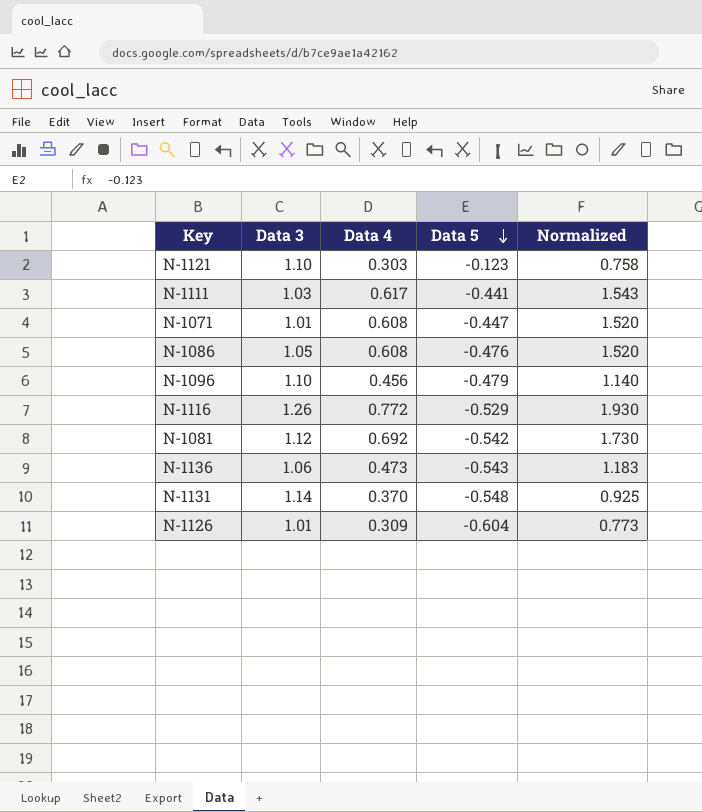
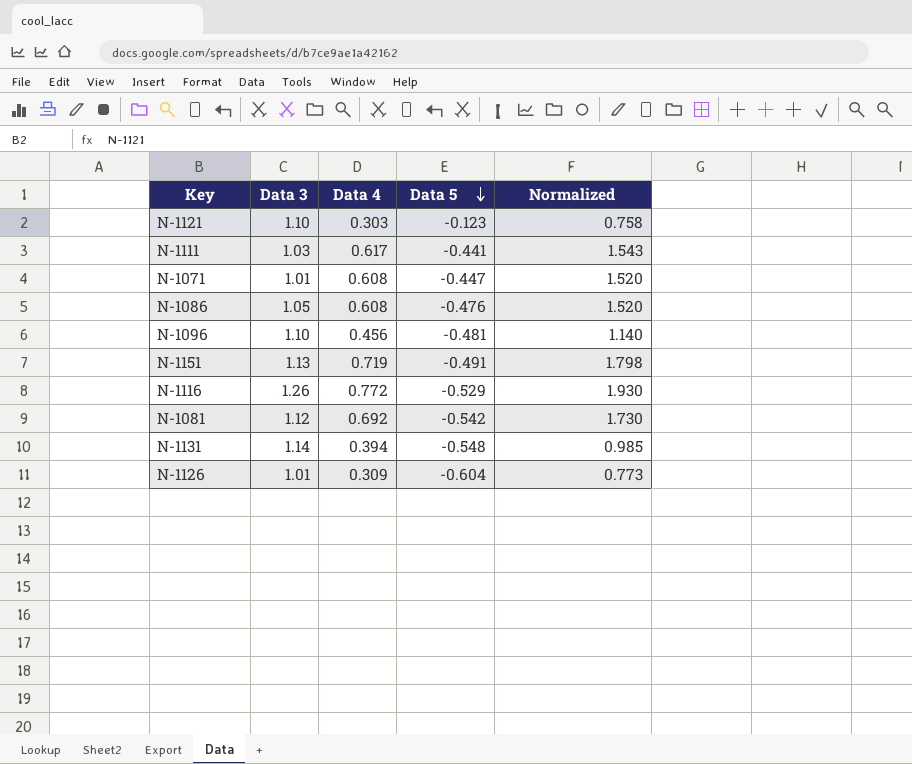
row N-1136: 1.06 | 0.473 | -0.543 | 1.183 -> none
N-1096 | Data 5: -0.479 -> -0.481
row N-1151: none -> 1.13 | 0.719 | -0.491 | 1.798
N-1131 | Data 4: 0.370 -> 0.394
N-1131 | Normalized: 0.925 -> 0.985

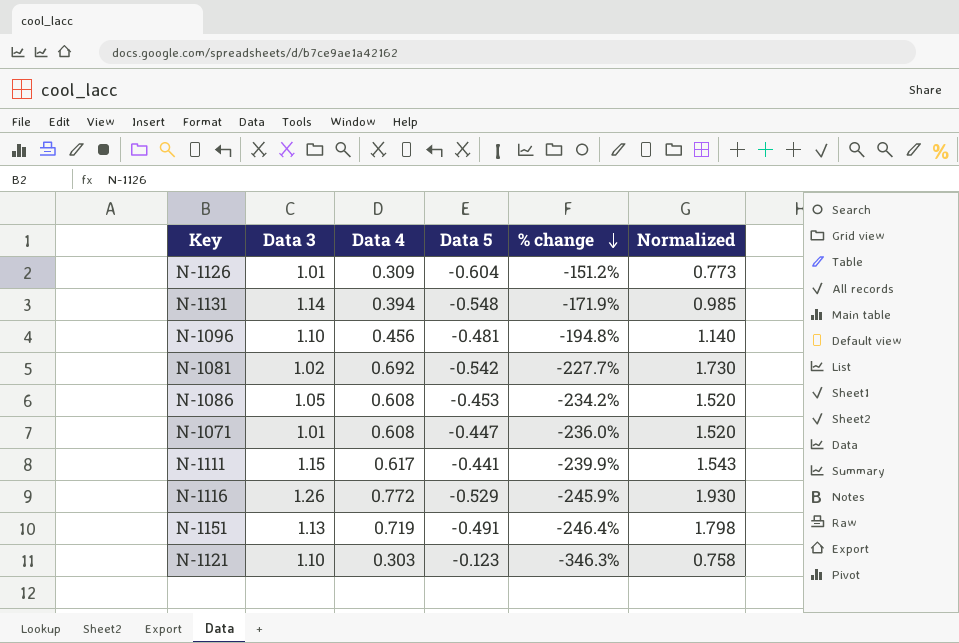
row order: Data 5 descending -> % change descending
column % change | formula: none -> ([Data 4] - [Data 5]) / [Data 5]
N-1081 | Data 3: 1.12 -> 1.02
N-1086 | Data 5: -0.476 -> -0.453
N-1111 | Data 3: 1.03 -> 1.15

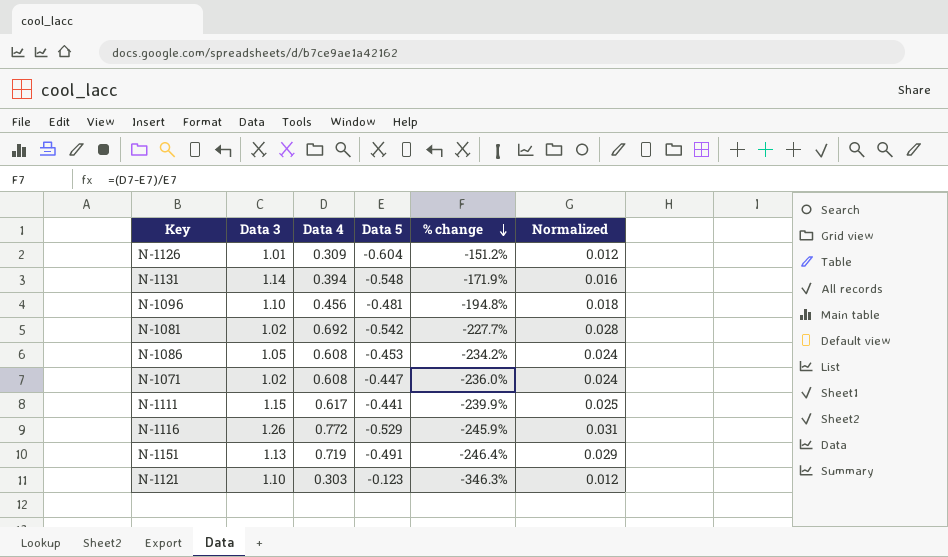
column Normalized | formula: [Data 4] * 2.5 -> [Data 4] * 0.04
N-1071 | Data 3: 1.01 -> 1.02

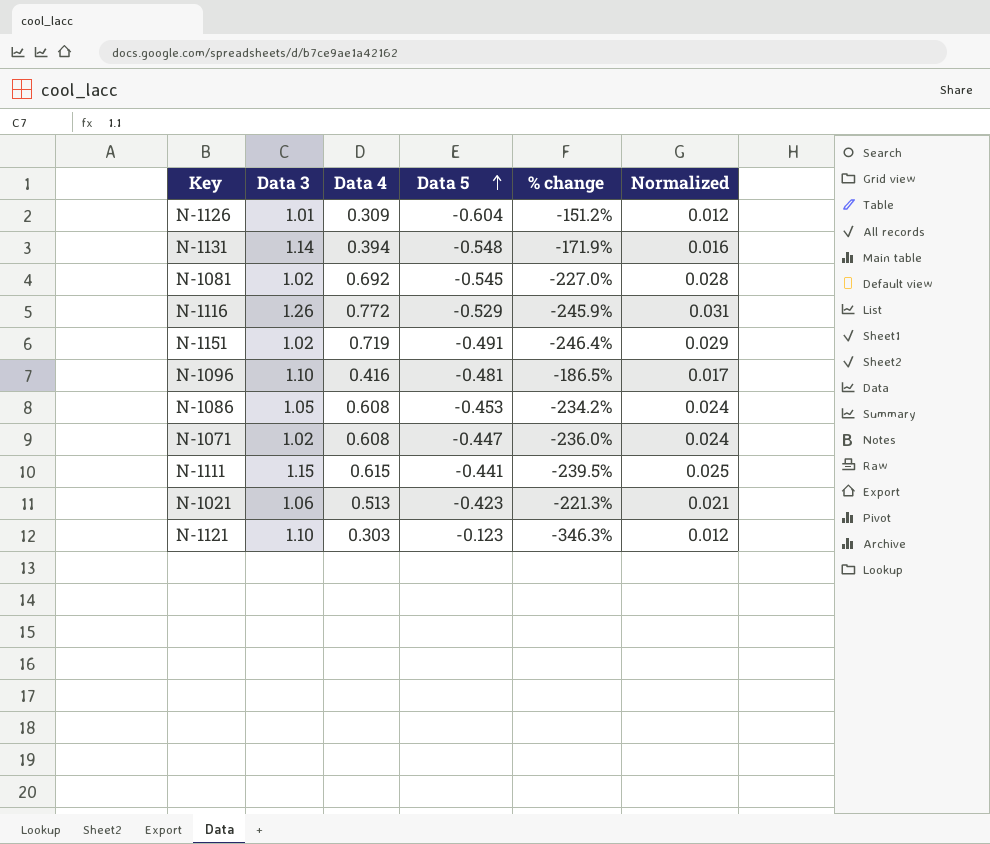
row order: % change descending -> Data 5 ascending
N-1081 | Data 5: -0.542 -> -0.545
N-1081 | % change: -227.7% -> -227.0%
N-1151 | Data 3: 1.13 -> 1.02
N-1096 | Data 4: 0.456 -> 0.416
N-1096 | % change: -194.8% -> -186.5%
N-1096 | Normalized: 0.018 -> 0.017
N-1111 | Data 4: 0.617 -> 0.615
N-1111 | % change: -239.9% -> -239.5%
row N-1021: none -> 1.06 | 0.513 | -0.423 | -221.3% | 0.021

